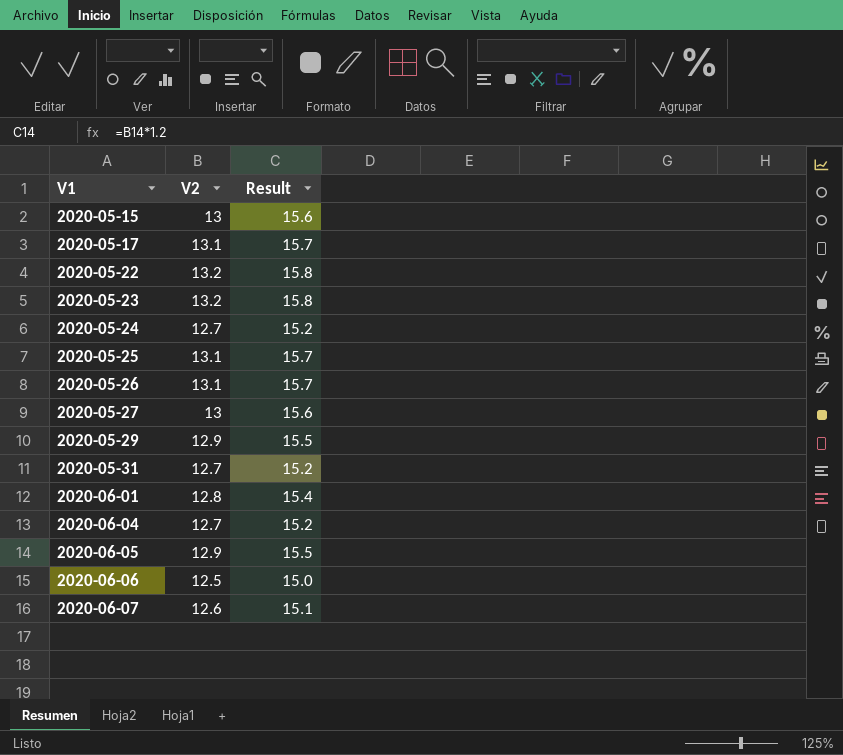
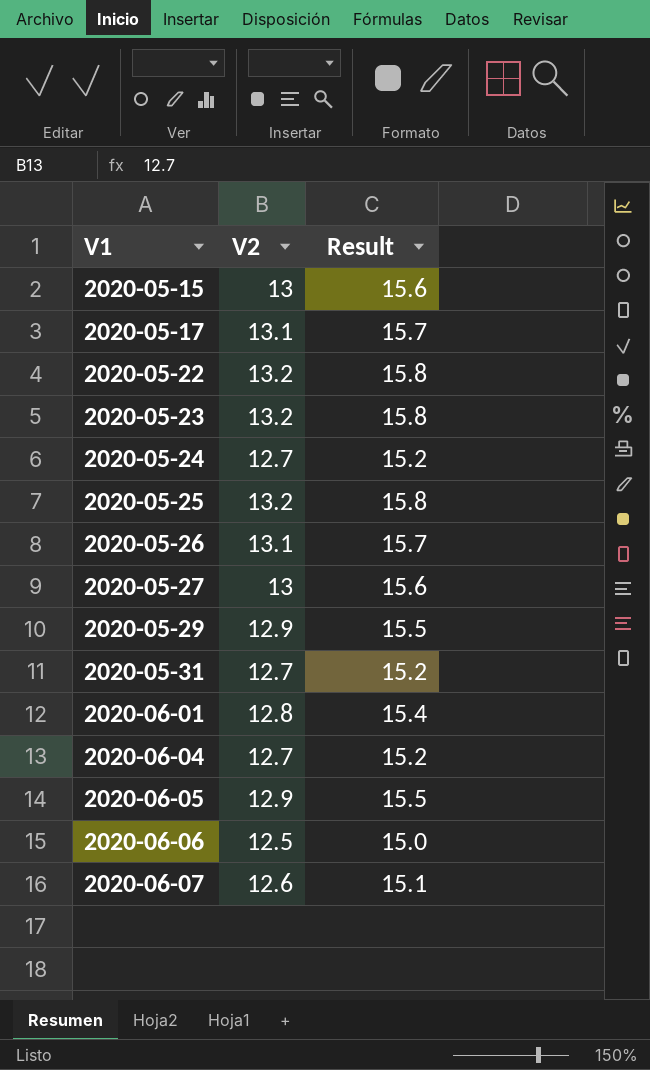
2020-05-25 | V2: 13.1 -> 13.2
2020-05-25 | Result: 15.7 -> 15.8

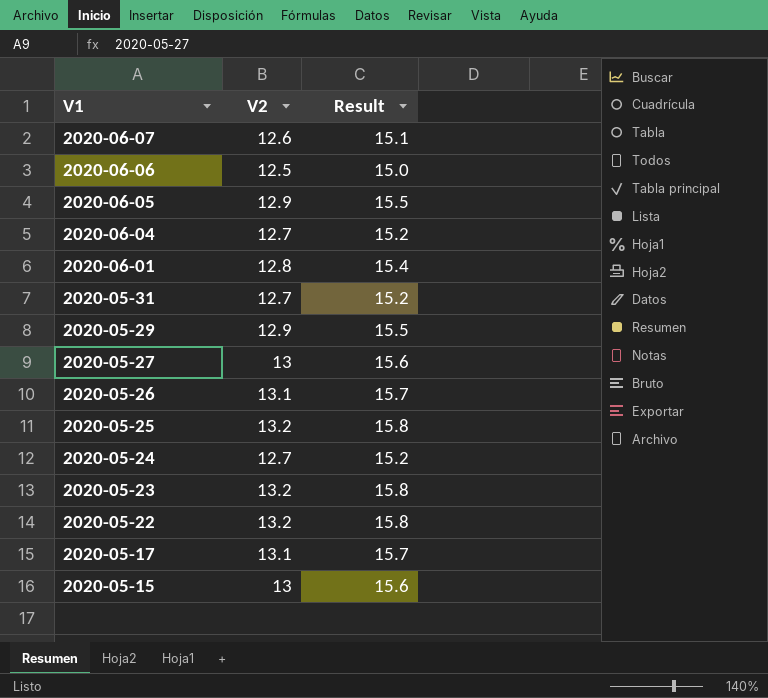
row order: V1 ascending -> V1 descending

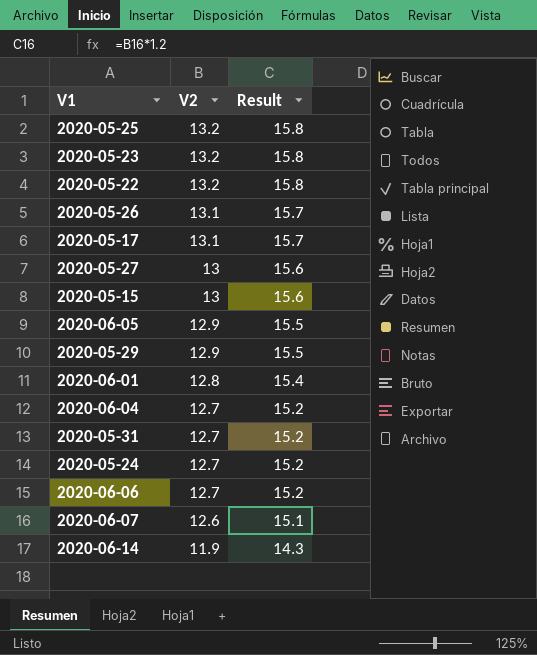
row order: V1 descending -> V2 descending
2020-06-06 | V2: 12.5 -> 12.7
2020-06-06 | Result: 15.0 -> 15.2
row 2020-06-14: none -> 11.9 | 14.3

